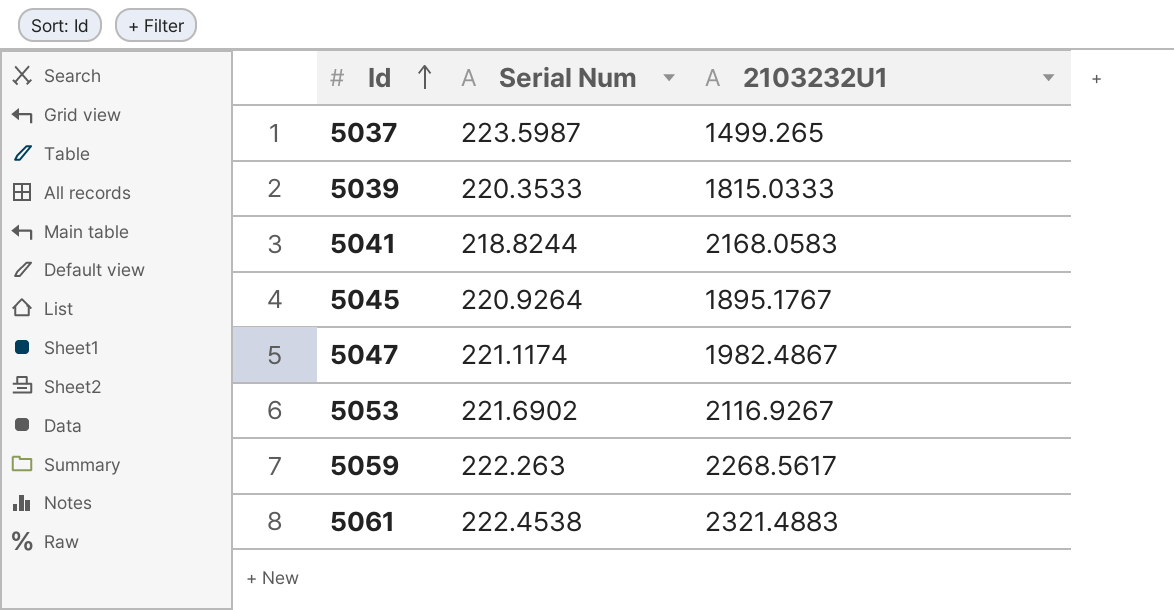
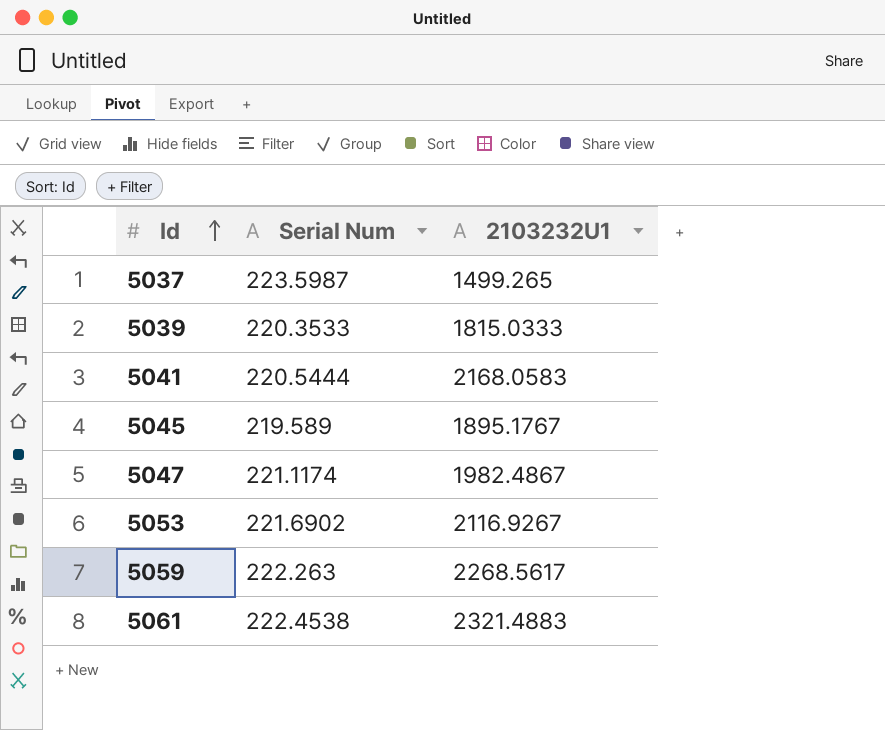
5041 | Serial Num: 218.8244 -> 220.5444
5045 | Serial Num: 220.9264 -> 219.589

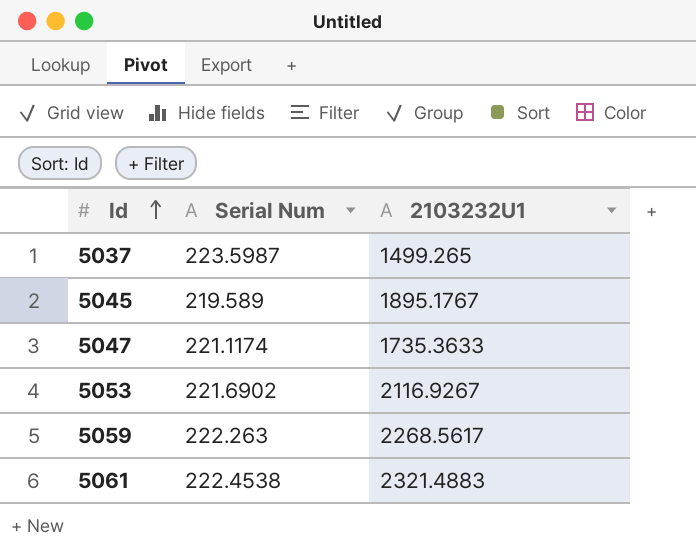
row 5039: 220.3533 | 1815.0333 -> none
row 5041: 220.5444 | 2168.0583 -> none
5047 | 2103232U1: 1982.4867 -> 1735.3633

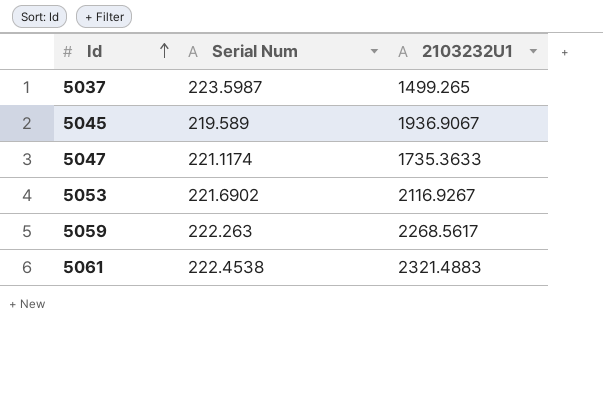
5045 | 2103232U1: 1895.1767 -> 1936.9067

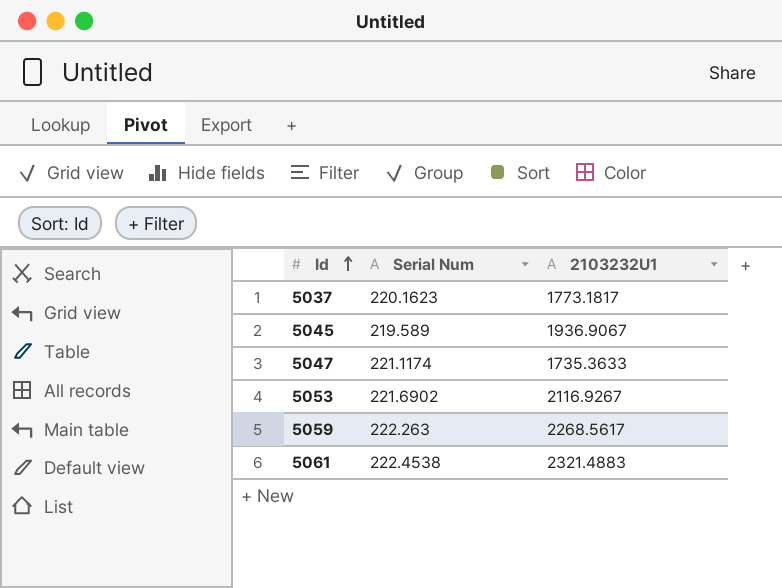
5037 | Serial Num: 223.5987 -> 220.1623
5037 | 2103232U1: 1499.265 -> 1773.1817

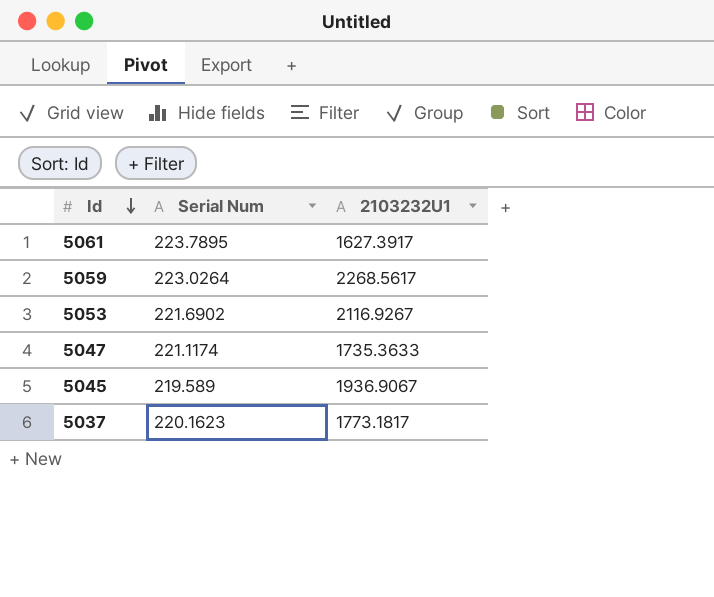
row order: Id ascending -> Id descending
5061 | Serial Num: 222.4538 -> 223.7895
5061 | 2103232U1: 2321.4883 -> 1627.3917
5059 | Serial Num: 222.263 -> 223.0264

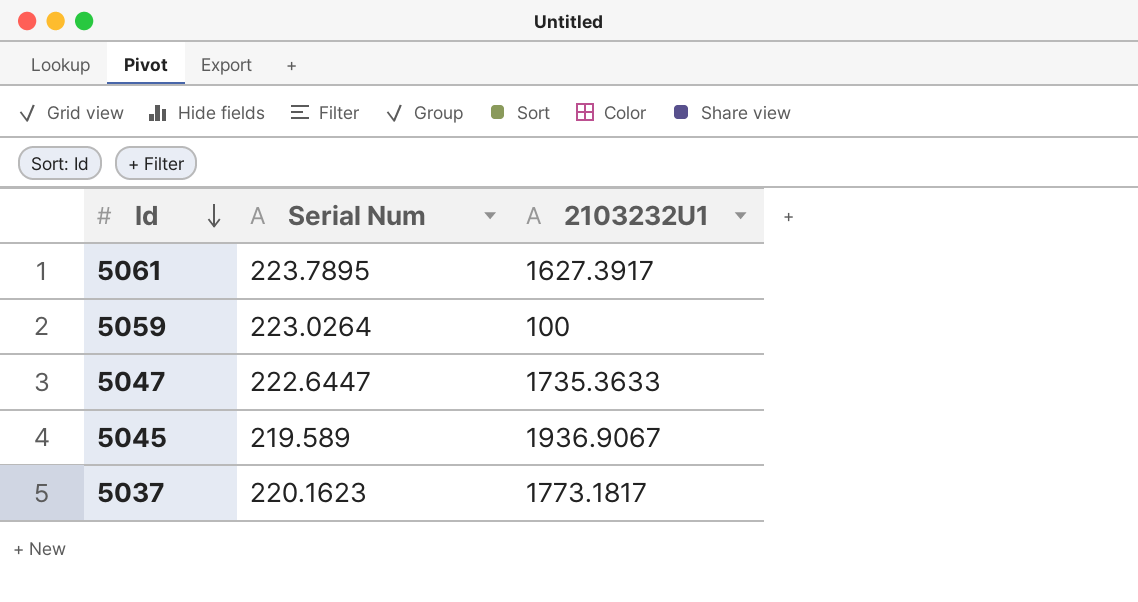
row 5053: 221.6902 | 2116.9267 -> none
5059 | 2103232U1: 2268.5617 -> 100
5047 | Serial Num: 221.1174 -> 222.6447

